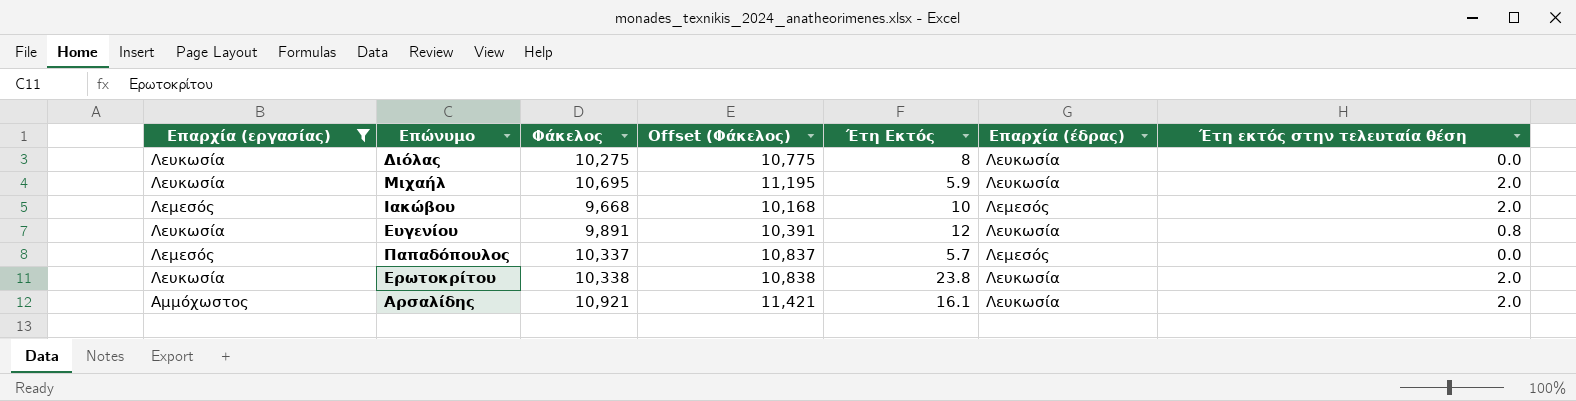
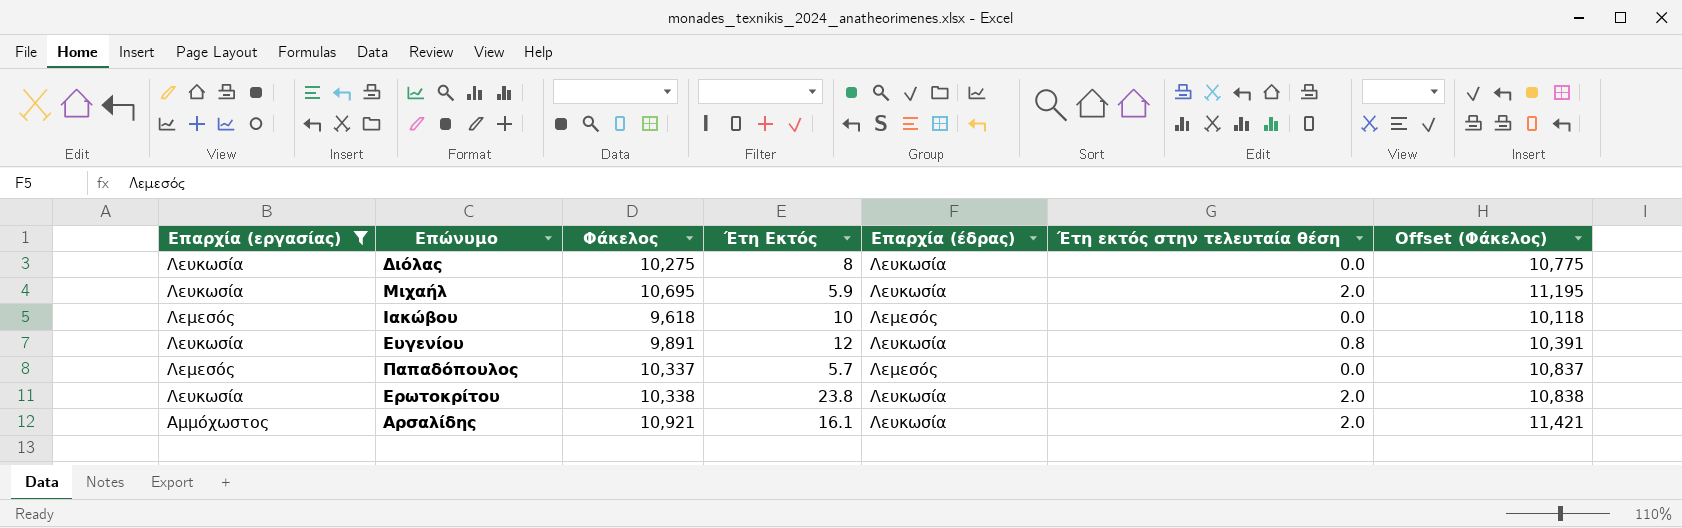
column Offset (Φάκελος) | position: 4 -> 7
Ιακώβου | Φάκελος: 9,668 -> 9,618
Ιακώβου | Έτη εκτός στην τελευταία θέση: 2.0 -> 0.0
Ιακώβου | Offset (Φάκελος): 10,168 -> 10,118

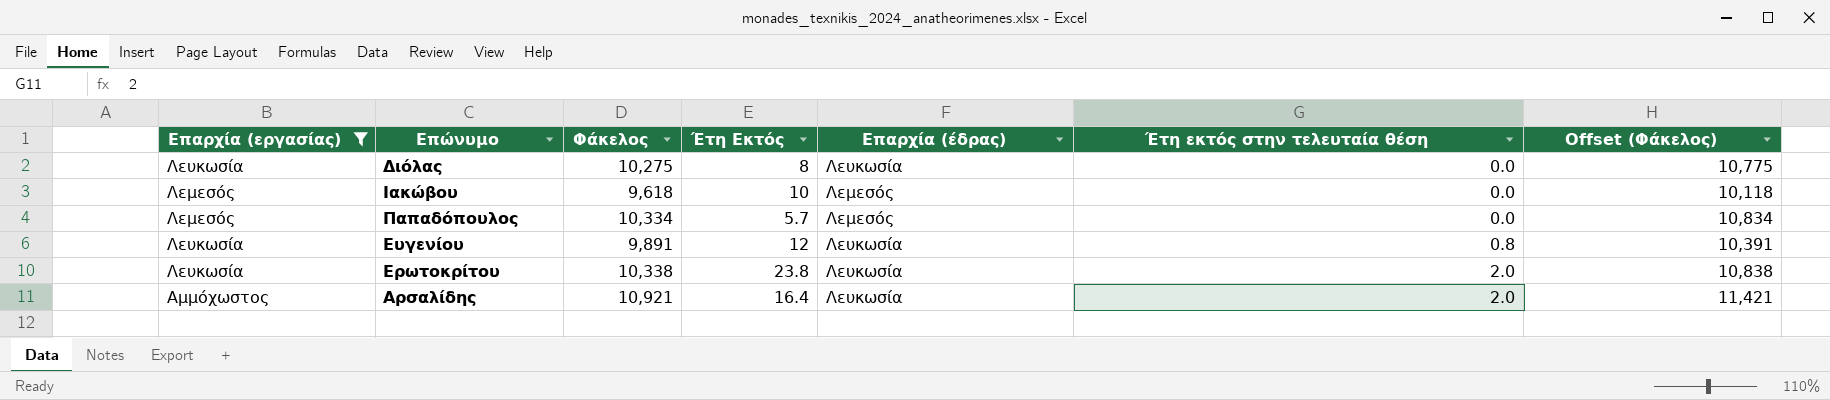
row order: none -> Έτη εκτός στην τελευταία θέση ascending
row Μιχαήλ: Λευκωσία | 10,695 | 5.9 | Λευκωσία | 2.0 | 11,195 -> none
Παπαδόπουλος | Φάκελος: 10,337 -> 10,334
Παπαδόπουλος | Offset (Φάκελος): 10,837 -> 10,834
Αρσαλίδης | Έτη Εκτός: 16.1 -> 16.4

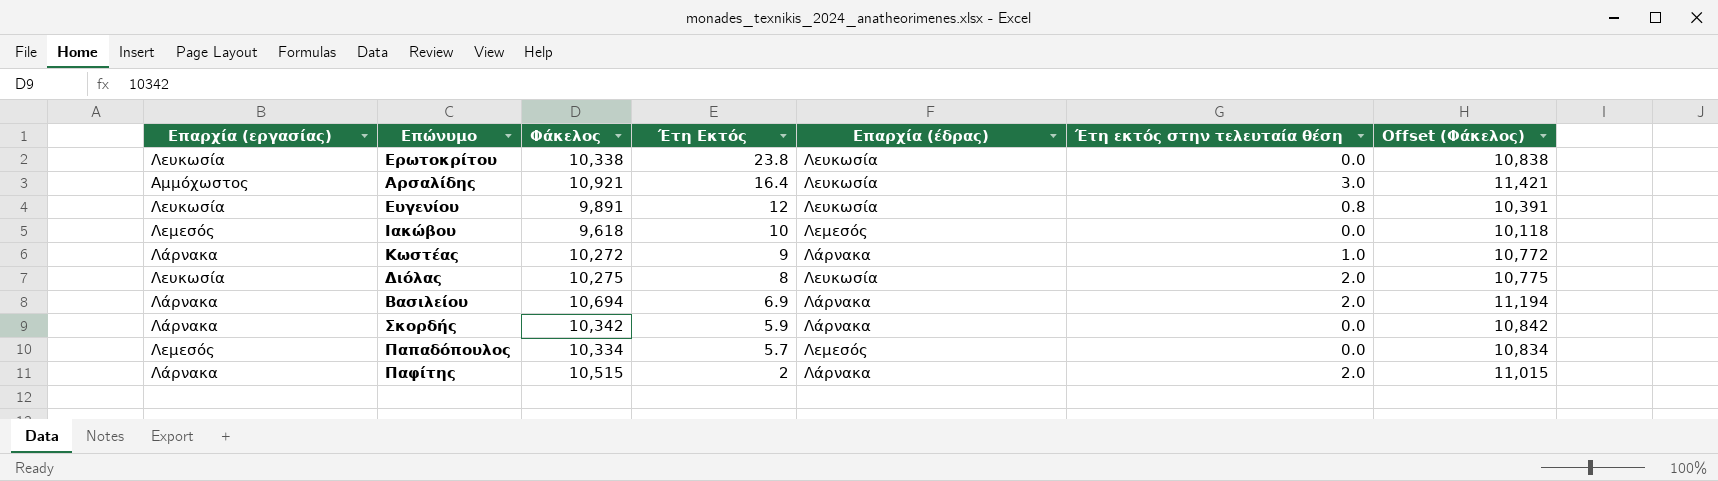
filter: Επαρχία (εργασίας) != Λάρνακα -> none
row order: Έτη εκτός στην τελευταία θέση ascending -> Έτη Εκτός descending
Ερωτοκρίτου | Έτη εκτός στην τελευταία θέση: 2.0 -> 0.0
Αρσαλίδης | Έτη εκτός στην τελευταία θέση: 2.0 -> 3.0
Διόλας | Έτη εκτός στην τελευταία θέση: 0.0 -> 2.0

